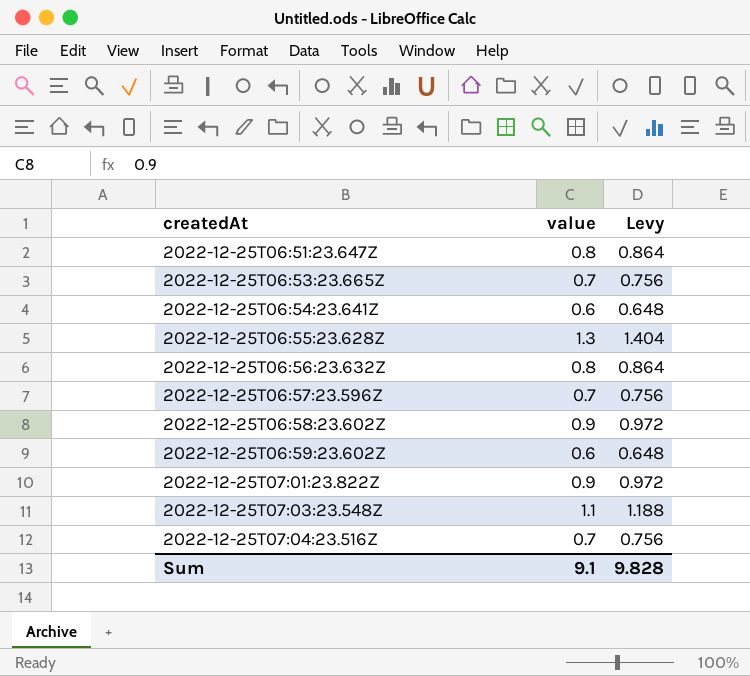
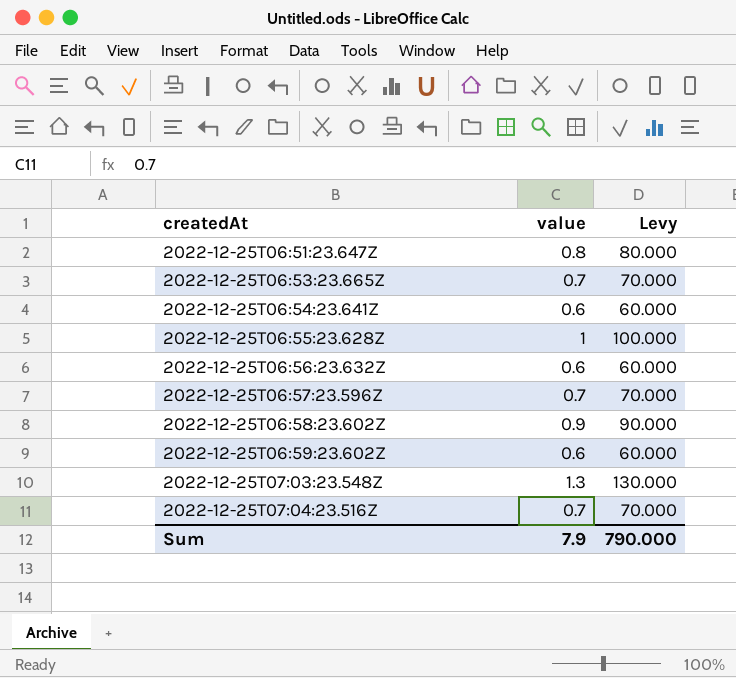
column Levy | formula: [value] * 1.08 -> [value] * 100
row 2022-12-25T07:01:23.822Z: 0.9 | 0.972 -> none
2022-12-25T06:55:23.628Z | value: 1.3 -> 1
2022-12-25T06:56:23.632Z | value: 0.8 -> 0.6
2022-12-25T07:03:23.548Z | value: 1.1 -> 1.3
Sum | value: 9.1 -> 7.9
Sum | Levy: 9.828 -> 790.000

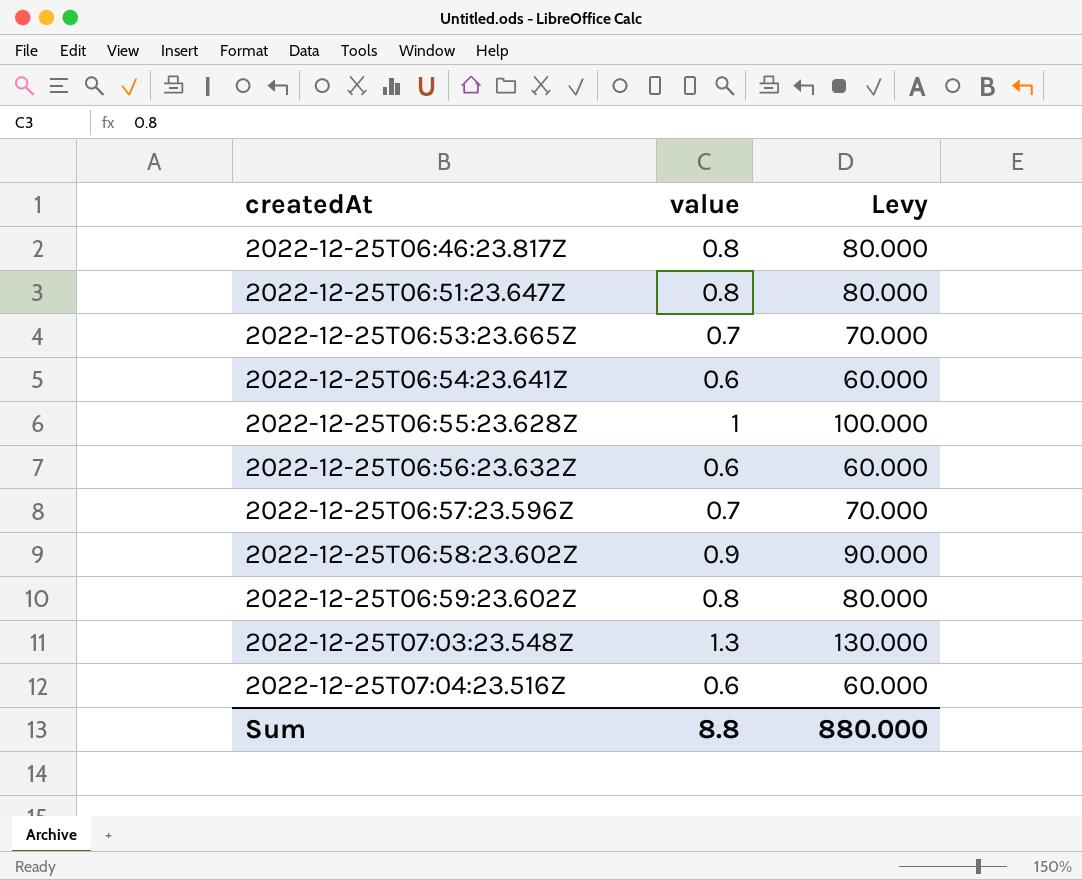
row 2022-12-25T06:46:23.817Z: none -> 0.8 | 80.000
2022-12-25T06:59:23.602Z | value: 0.6 -> 0.8
2022-12-25T06:59:23.602Z | Levy: 60.000 -> 80.000
2022-12-25T07:04:23.516Z | value: 0.7 -> 0.6
2022-12-25T07:04:23.516Z | Levy: 70.000 -> 60.000
Sum | value: 7.9 -> 8.8
Sum | Levy: 790.000 -> 880.000

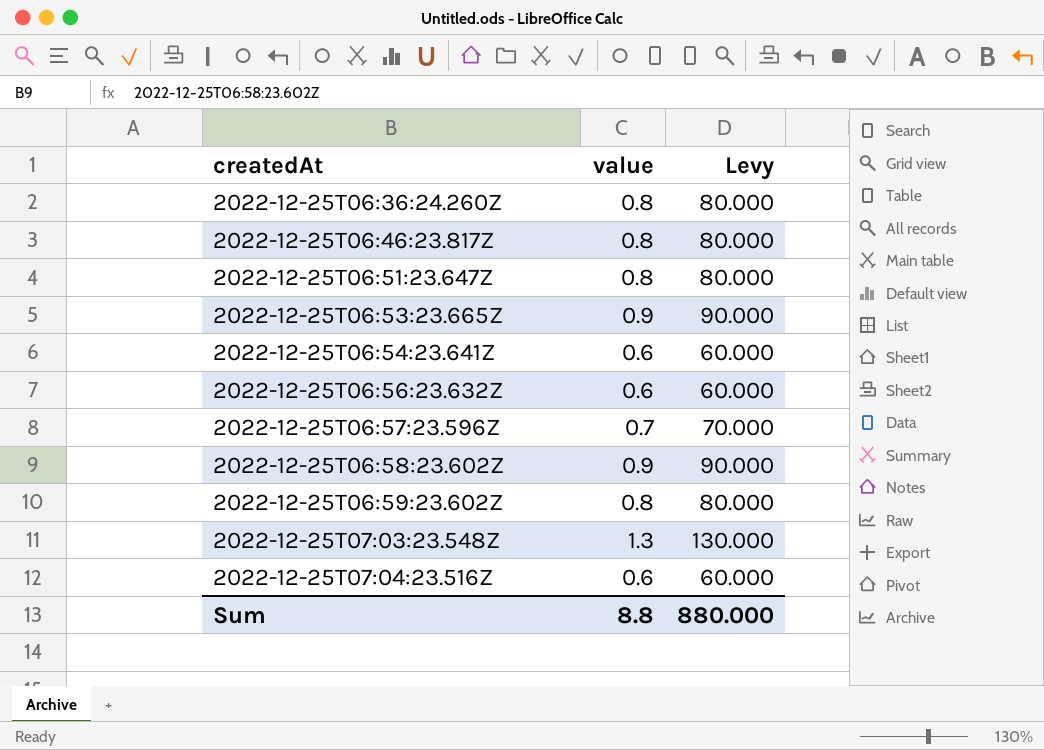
row 2022-12-25T06:55:23.628Z: 1 | 100.000 -> none
row 2022-12-25T06:36:24.260Z: none -> 0.8 | 80.000
2022-12-25T06:53:23.665Z | value: 0.7 -> 0.9
2022-12-25T06:53:23.665Z | Levy: 70.000 -> 90.000

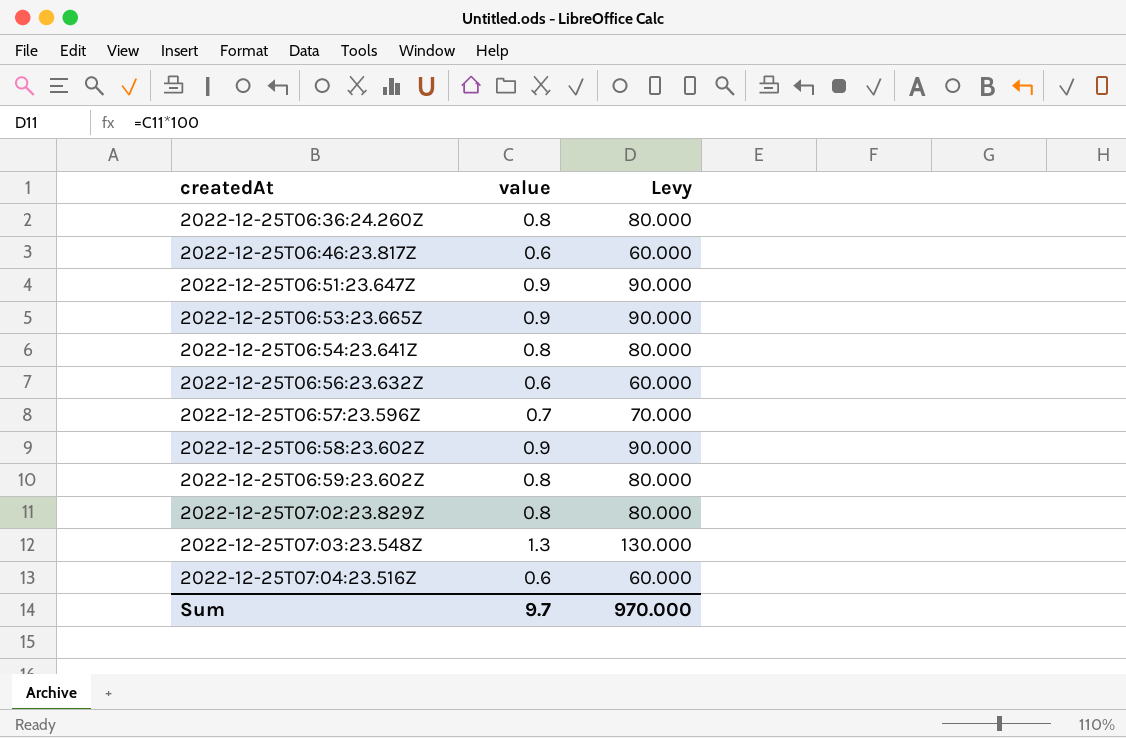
2022-12-25T06:46:23.817Z | value: 0.8 -> 0.6
2022-12-25T06:46:23.817Z | Levy: 80.000 -> 60.000
2022-12-25T06:51:23.647Z | value: 0.8 -> 0.9
2022-12-25T06:51:23.647Z | Levy: 80.000 -> 90.000
2022-12-25T06:54:23.641Z | value: 0.6 -> 0.8
2022-12-25T06:54:23.641Z | Levy: 60.000 -> 80.000
row 2022-12-25T07:02:23.829Z: none -> 0.8 | 80.000
Sum | value: 8.8 -> 9.7
Sum | Levy: 880.000 -> 970.000

